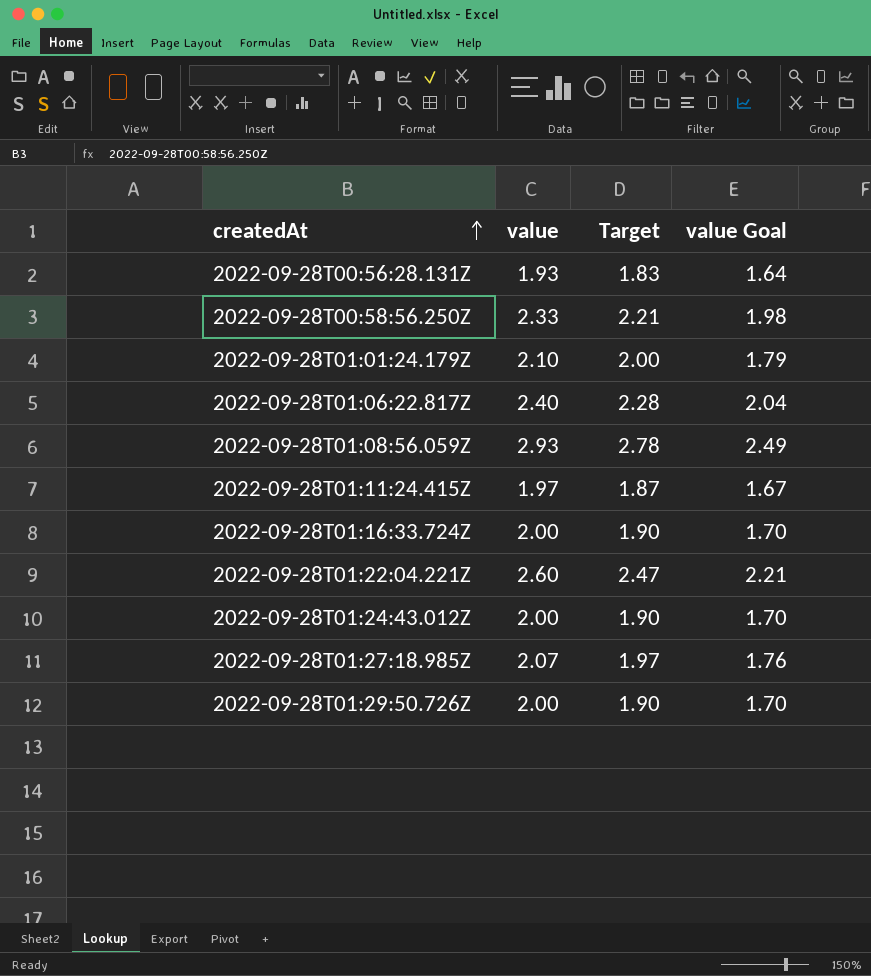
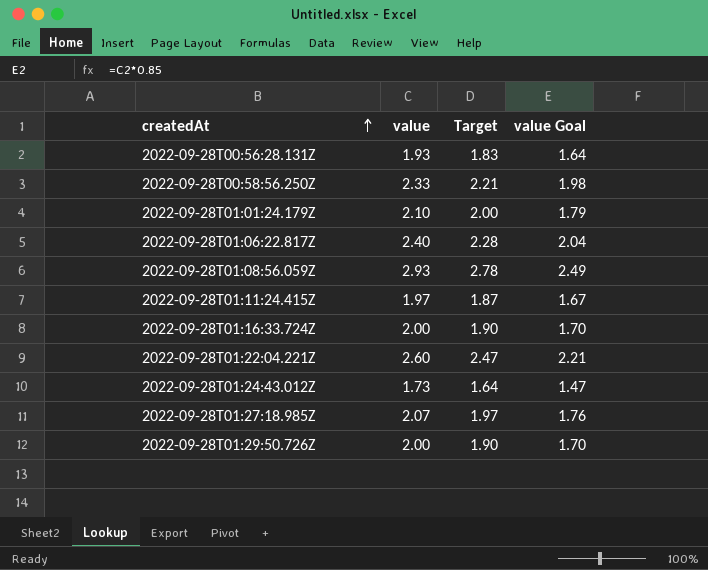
2022-09-28T01:24:43.012Z | value: 2.00 -> 1.73
2022-09-28T01:24:43.012Z | Target: 1.90 -> 1.64
2022-09-28T01:24:43.012Z | value Goal: 1.70 -> 1.47

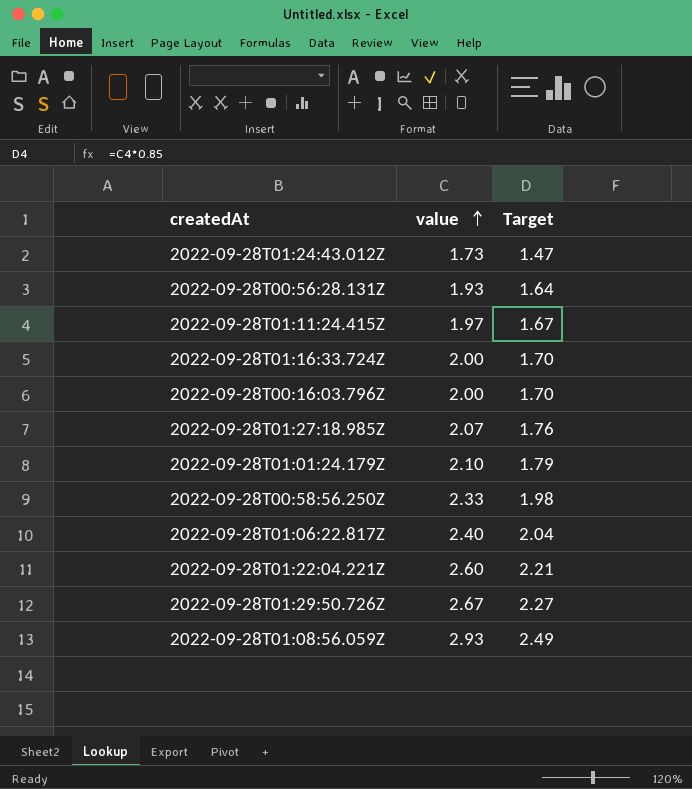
row order: createdAt ascending -> value ascending
column value Goal | formula: [value] * 0.85 -> none
column Target | formula: [value] * 0.95 -> [value] * 0.85
row 2022-09-28T00:16:03.796Z: none -> 2.00 | 1.70
2022-09-28T01:29:50.726Z | value: 2.00 -> 2.67

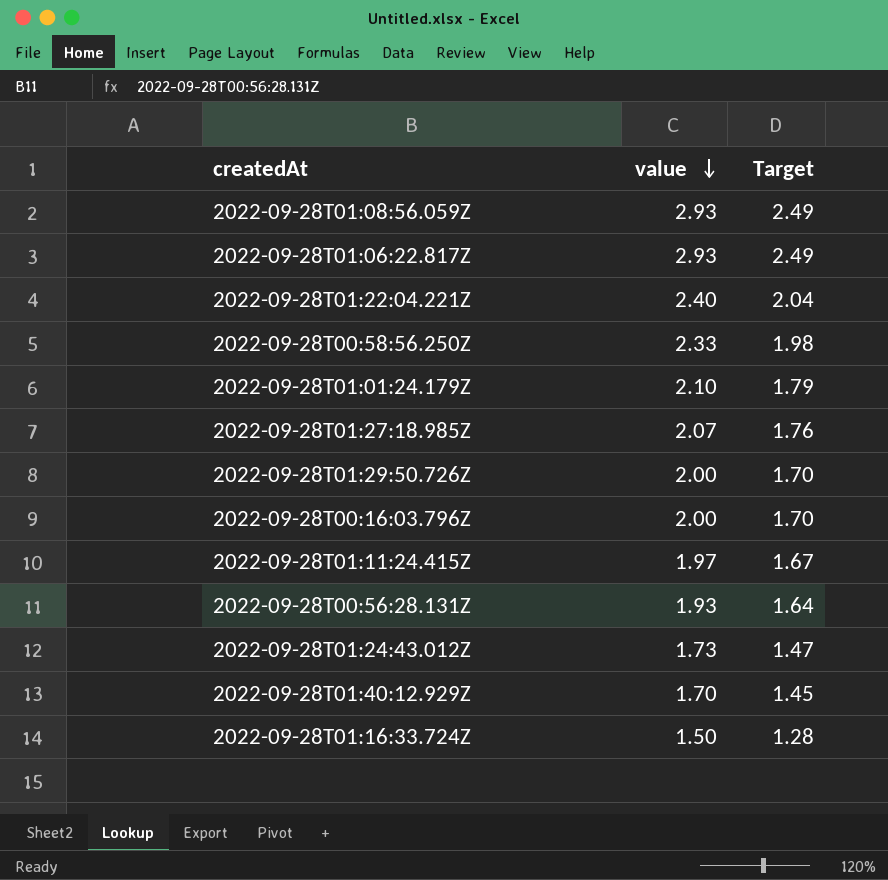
row order: value ascending -> value descending
2022-09-28T01:06:22.817Z | value: 2.40 -> 2.93
2022-09-28T01:06:22.817Z | Target: 2.04 -> 2.49
2022-09-28T01:22:04.221Z | value: 2.60 -> 2.40
2022-09-28T01:22:04.221Z | Target: 2.21 -> 2.04
2022-09-28T01:29:50.726Z | value: 2.67 -> 2.00
2022-09-28T01:29:50.726Z | Target: 2.27 -> 1.70
row 2022-09-28T01:40:12.929Z: none -> 1.70 | 1.45
2022-09-28T01:16:33.724Z | value: 2.00 -> 1.50
2022-09-28T01:16:33.724Z | Target: 1.70 -> 1.28

